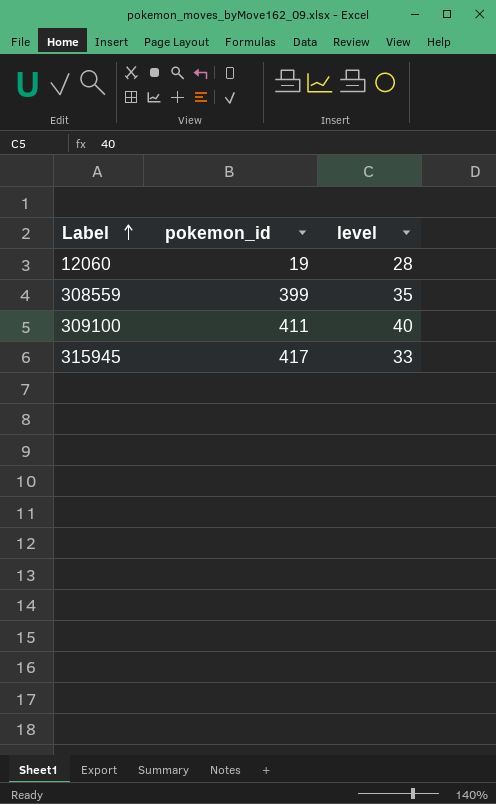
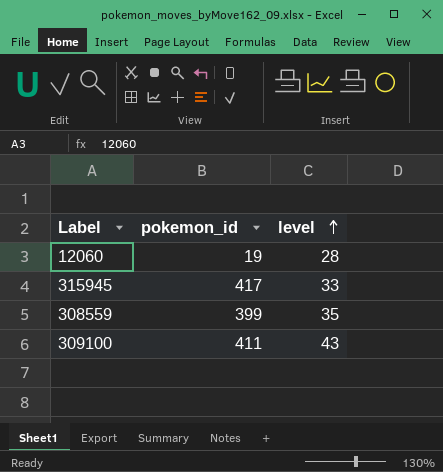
row order: Label ascending -> level ascending
309100 | level: 40 -> 43

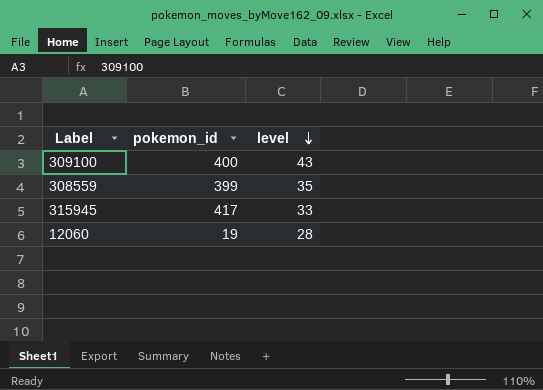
row order: level ascending -> level descending
309100 | pokemon_id: 411 -> 400

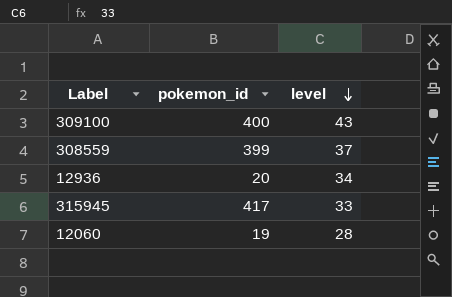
308559 | level: 35 -> 37
row 12936: none -> 20 | 34

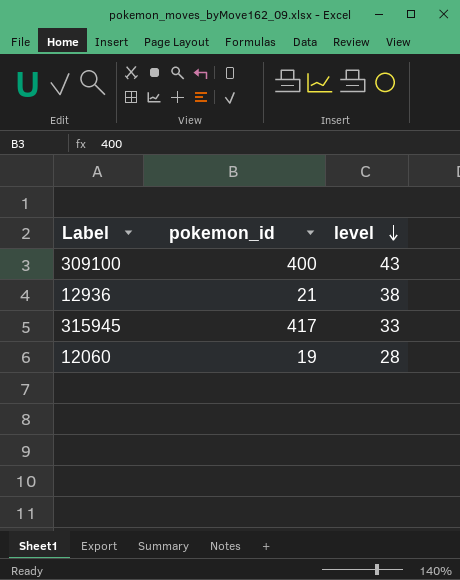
row 308559: 399 | 37 -> none
12936 | pokemon_id: 20 -> 21
12936 | level: 34 -> 38

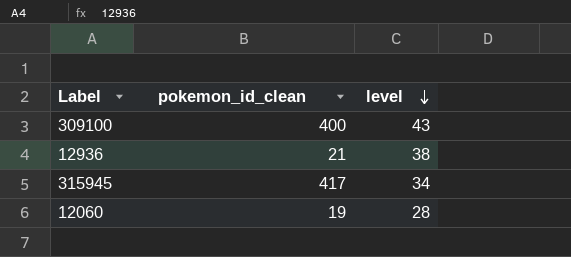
column name: pokemon_id -> pokemon_id_clean
315945 | level: 33 -> 34

